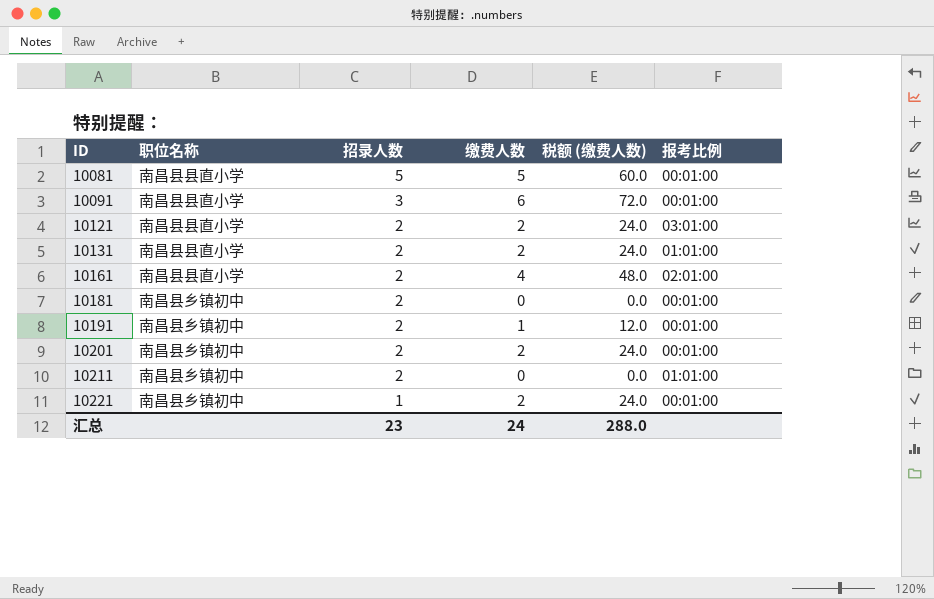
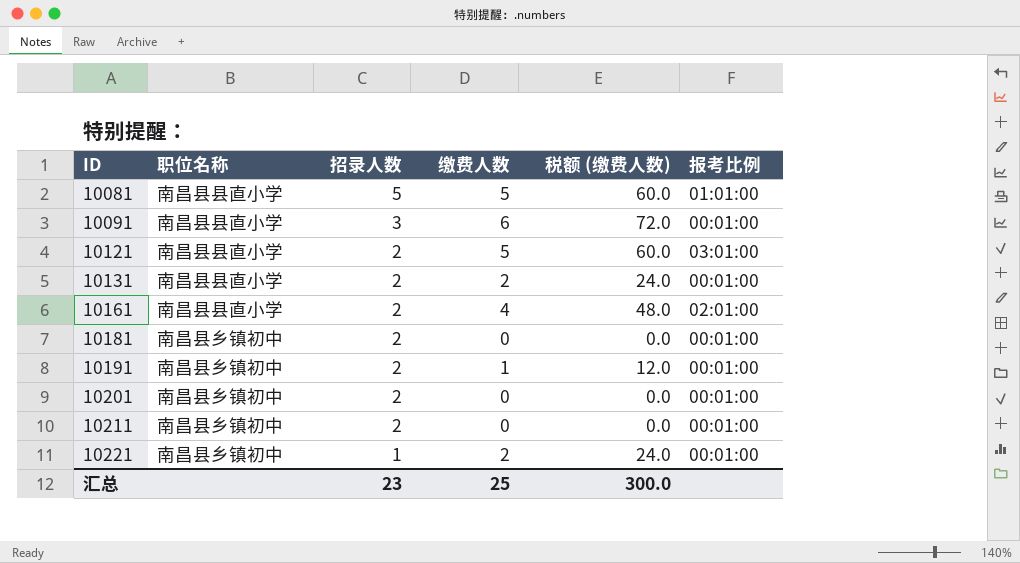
10081 | 报考比例: 00:01:00 -> 01:01:00
10121 | 缴费人数: 2 -> 5
10121 | 税额 (缴费人数): 24.0 -> 60.0
10131 | 报考比例: 01:01:00 -> 00:01:00
10201 | 缴费人数: 2 -> 0
10201 | 税额 (缴费人数): 24.0 -> 0.0
10211 | 报考比例: 01:01:00 -> 00:01:00
汇总 | 缴费人数: 24 -> 25
汇总 | 税额 (缴费人数): 288.0 -> 300.0

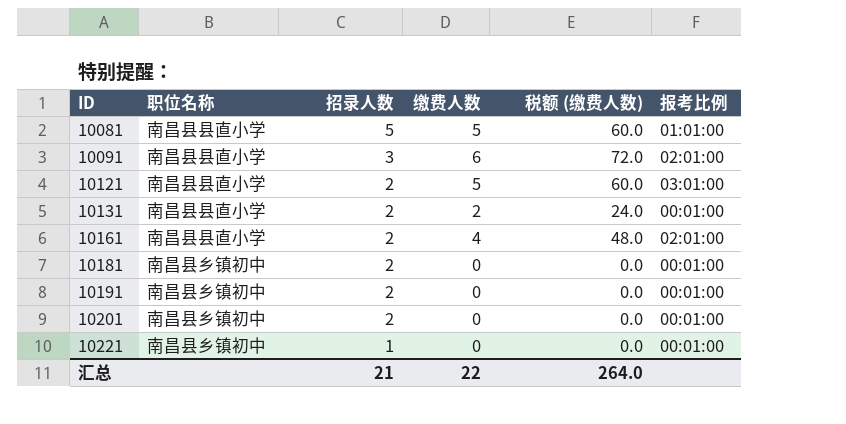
row 10211: 南昌县乡镇初中 | 2 | 0 | 0.0 | 00:01:00 -> none
10091 | 报考比例: 00:01:00 -> 02:01:00
10191 | 缴费人数: 1 -> 0
10191 | 税额 (缴费人数): 12.0 -> 0.0
10221 | 缴费人数: 2 -> 0
10221 | 税额 (缴费人数): 24.0 -> 0.0
汇总 | 招录人数: 23 -> 21
汇总 | 缴费人数: 25 -> 22
汇总 | 税额 (缴费人数): 300.0 -> 264.0

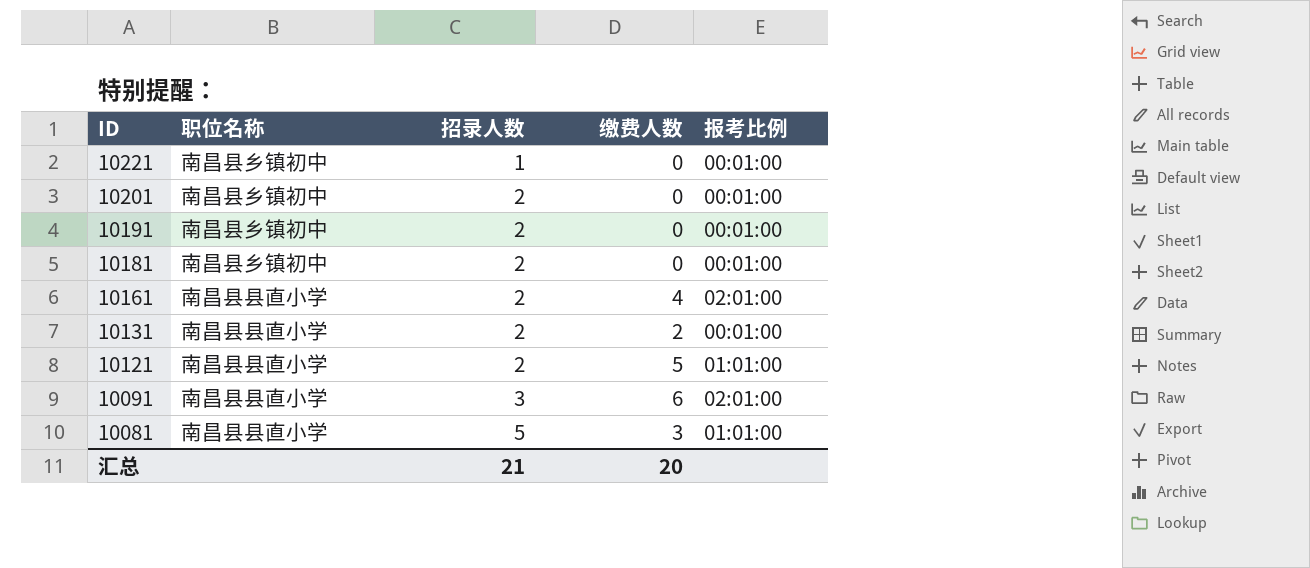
row order: ID ascending -> ID descending
column 税额 (缴费人数) | formula: [缴费人数] * 12 -> none
10121 | 报考比例: 03:01:00 -> 01:01:00
10081 | 缴费人数: 5 -> 3
汇总 | 缴费人数: 22 -> 20

